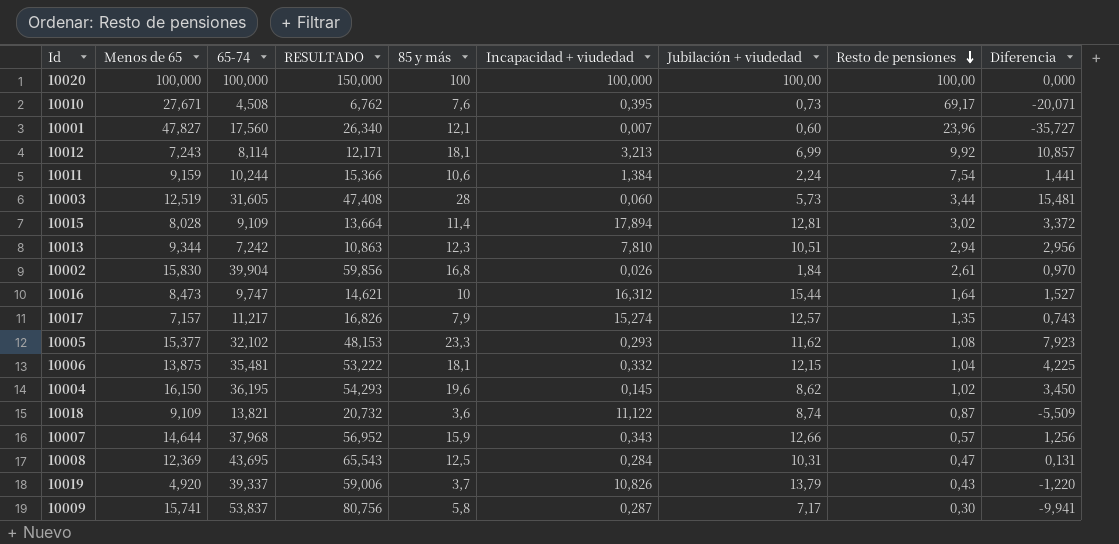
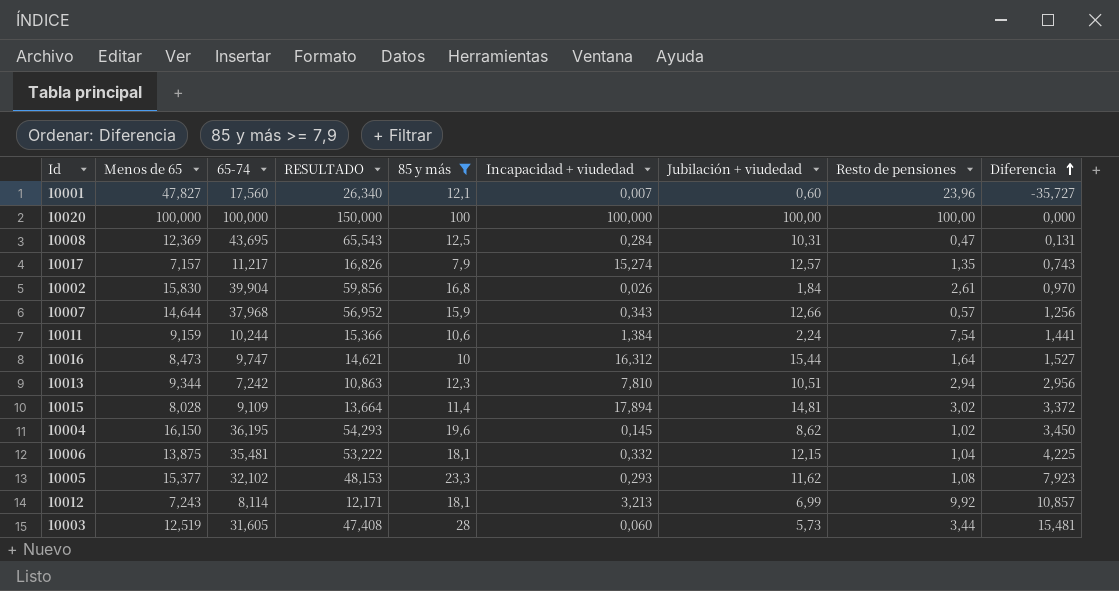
filter: none -> 85 y más >= 7,9
row order: Resto de pensiones descending -> Diferencia ascending
10015 | Jubilación + viudedad: 12,81 -> 14,81

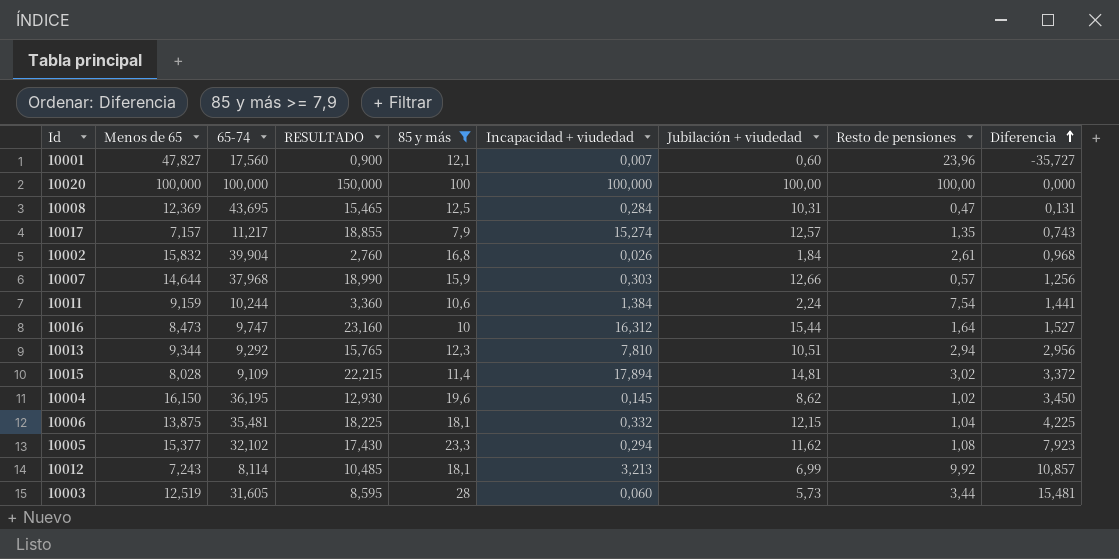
column RESULTADO | formula: [65-74] * 1,5 -> [Jubilación + viudedad] * 1,5
10002 | Menos de 65: 15,830 -> 15,832
10002 | Diferencia: 0,970 -> 0,968
10007 | Incapacidad + viudedad: 0,343 -> 0,303
10013 | 65-74: 7,242 -> 9,292
10005 | Incapacidad + viudedad: 0,293 -> 0,294

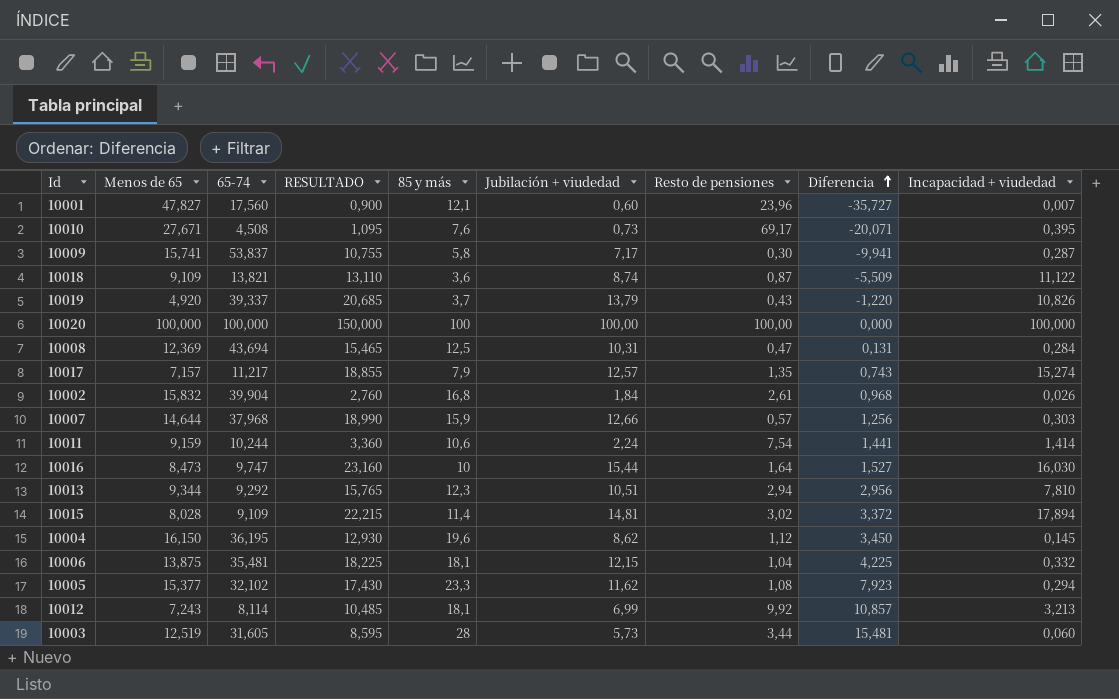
filter: 85 y más >= 7,9 -> none
column Incapacidad + viudedad | position: 6 -> 9
10008 | 65-74: 43,695 -> 43,694
10011 | Incapacidad + viudedad: 1,384 -> 1,414
10016 | Incapacidad + viudedad: 16,312 -> 16,030
10004 | Resto de pensiones: 1,02 -> 1,12

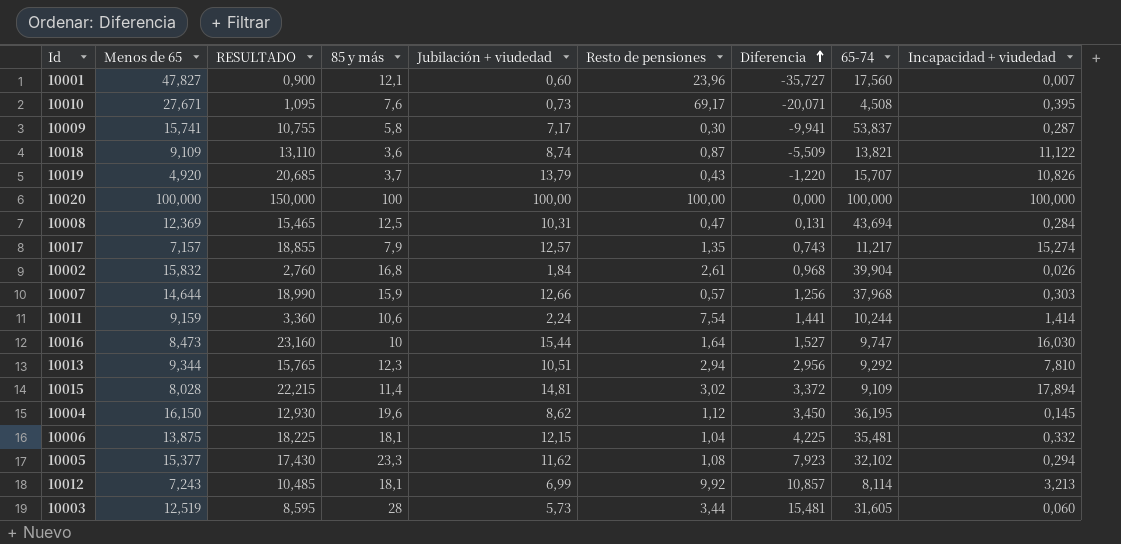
column 65-74 | position: 3 -> 8
10019 | 65-74: 39,337 -> 15,707

